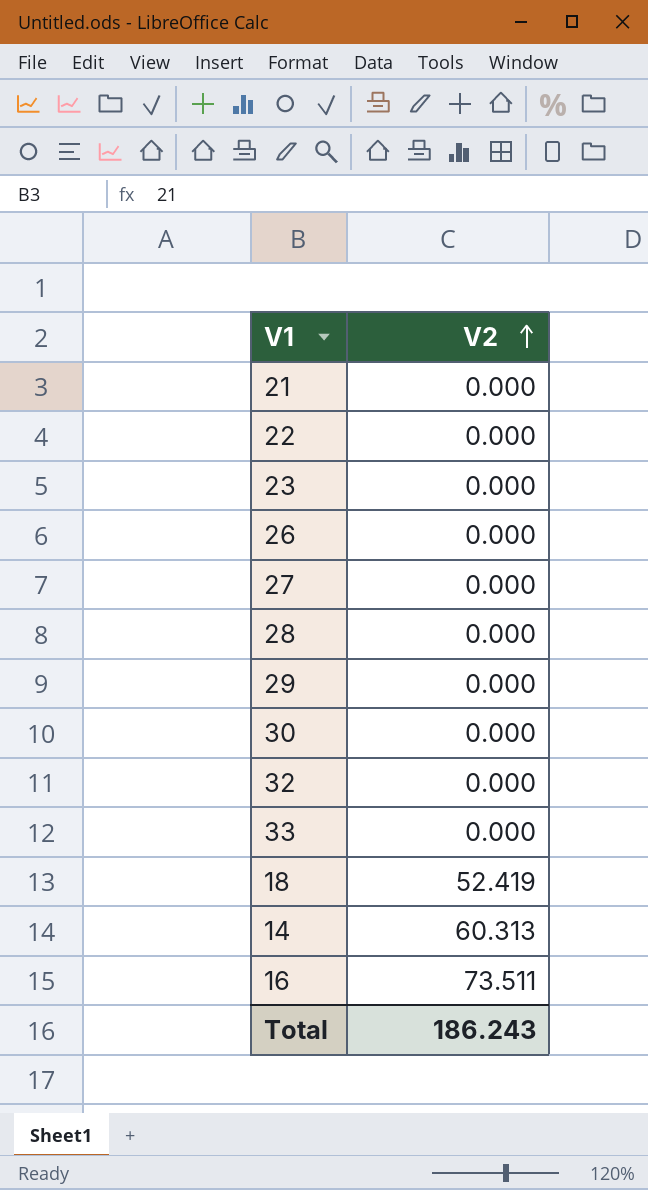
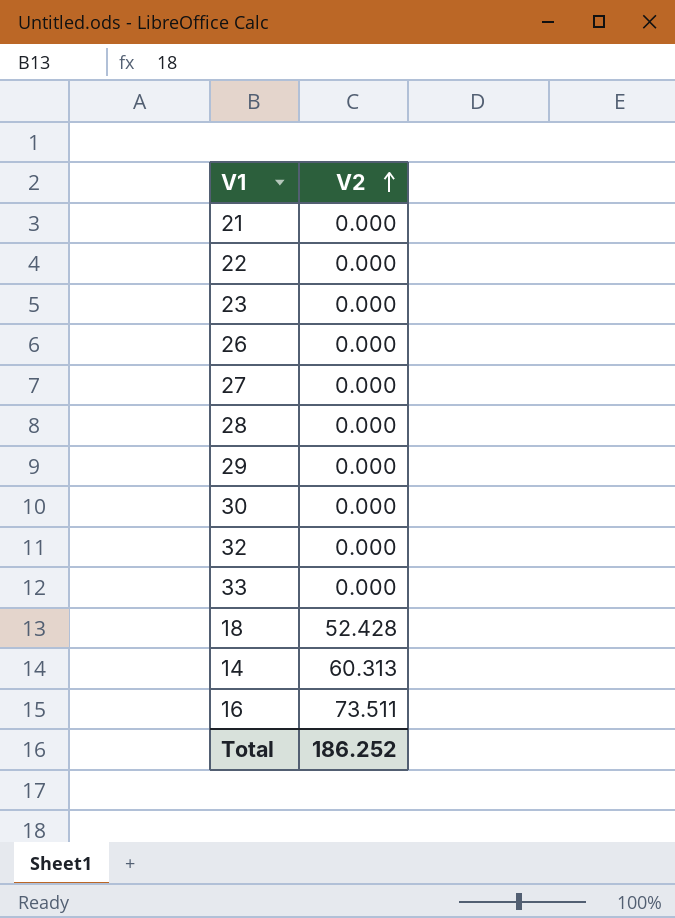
18 | V2: 52.419 -> 52.428
Total | V2: 186.243 -> 186.252

